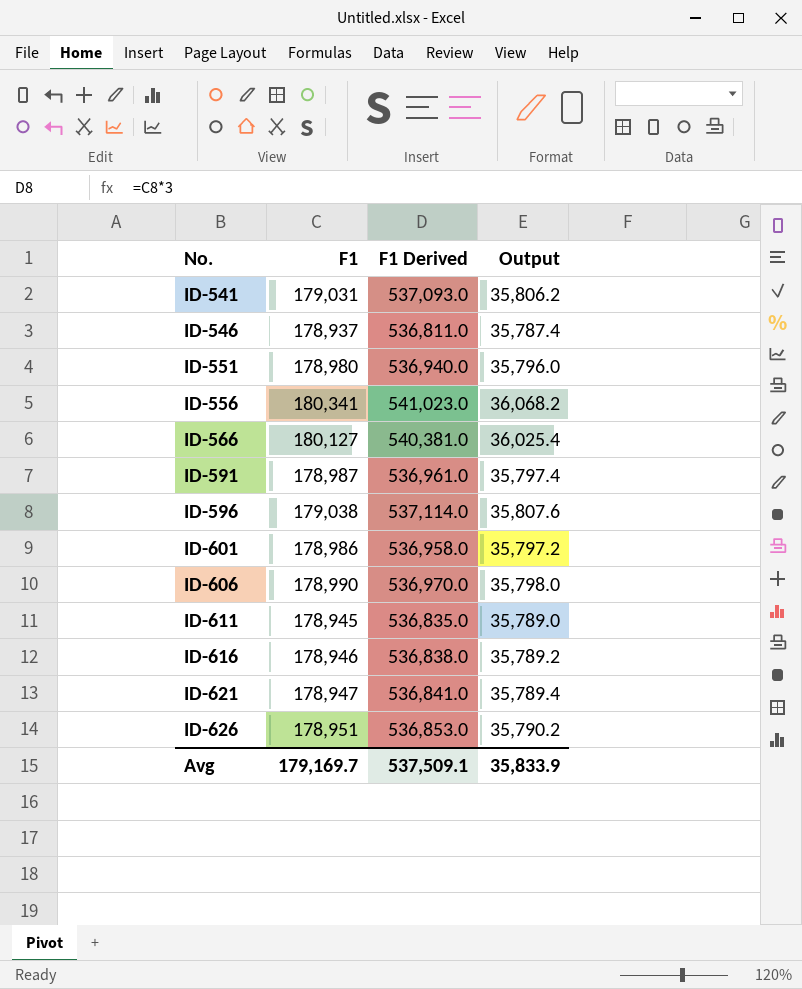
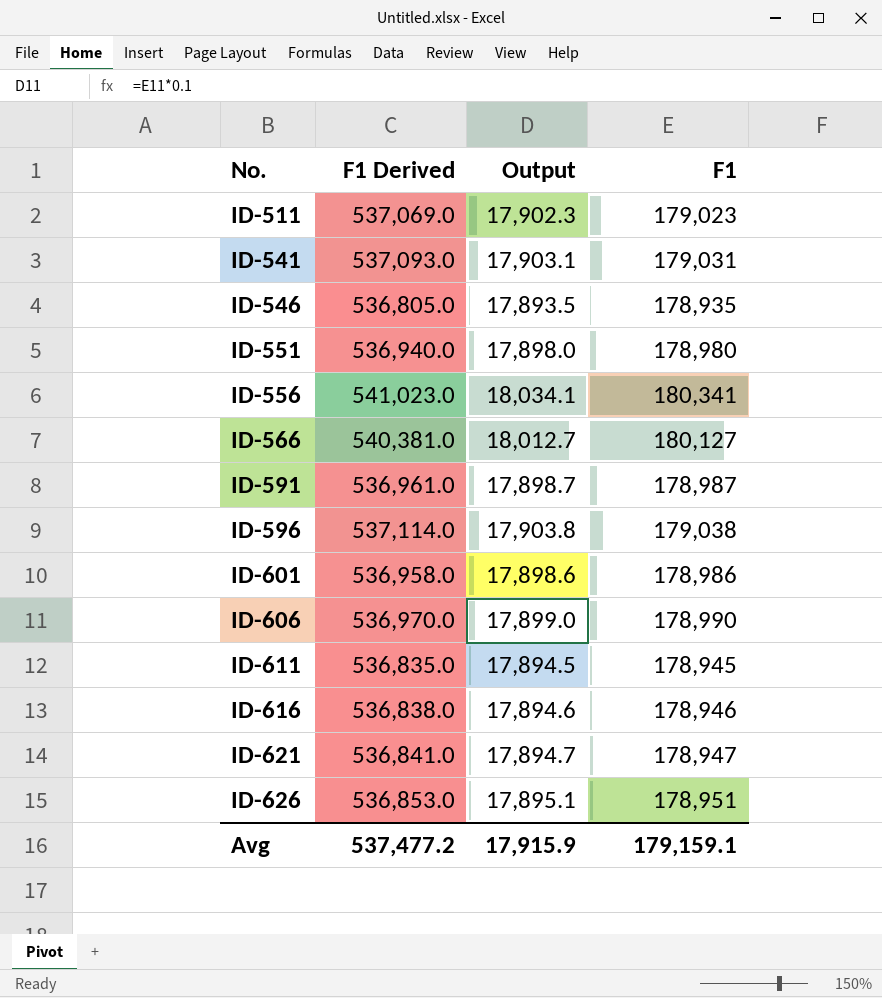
column Output | formula: [F1] * 0.2 -> [F1] * 0.1
column F1 | position: 2 -> 4
row ID-511: none -> 537,069.0 | 17,902.3 | 179,023
ID-546 | F1 Derived: 536,811.0 -> 536,805.0
ID-546 | F1: 178,937 -> 178,935
Avg | F1 Derived: 537,509.1 -> 537,477.2
Avg | Output: 35,833.9 -> 17,915.9
Avg | F1: 179,169.7 -> 179,159.1

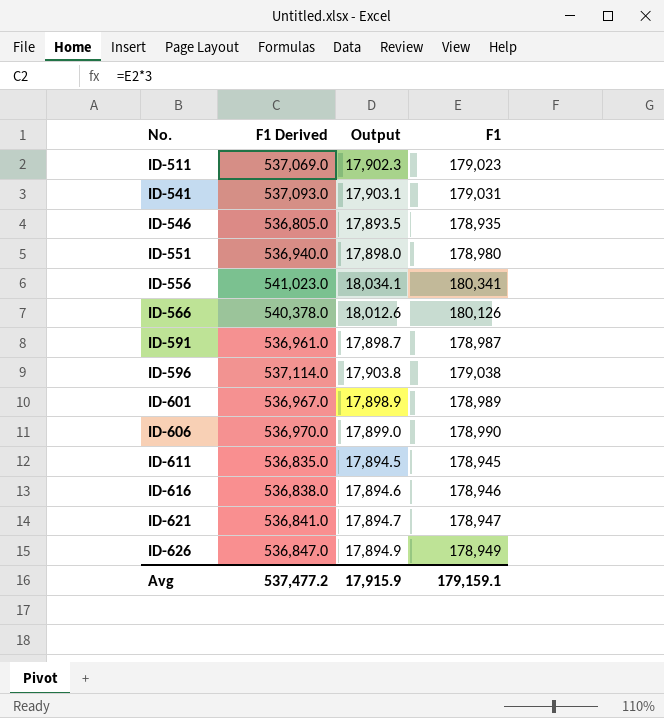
ID-566 | F1 Derived: 540,381.0 -> 540,378.0
ID-566 | Output: 18,012.7 -> 18,012.6
ID-566 | F1: 180,127 -> 180,126
ID-601 | F1 Derived: 536,958.0 -> 536,967.0
ID-601 | Output: 17,898.6 -> 17,898.9
ID-601 | F1: 178,986 -> 178,989
ID-626 | F1 Derived: 536,853.0 -> 536,847.0
ID-626 | Output: 17,895.1 -> 17,894.9
ID-626 | F1: 178,951 -> 178,949

